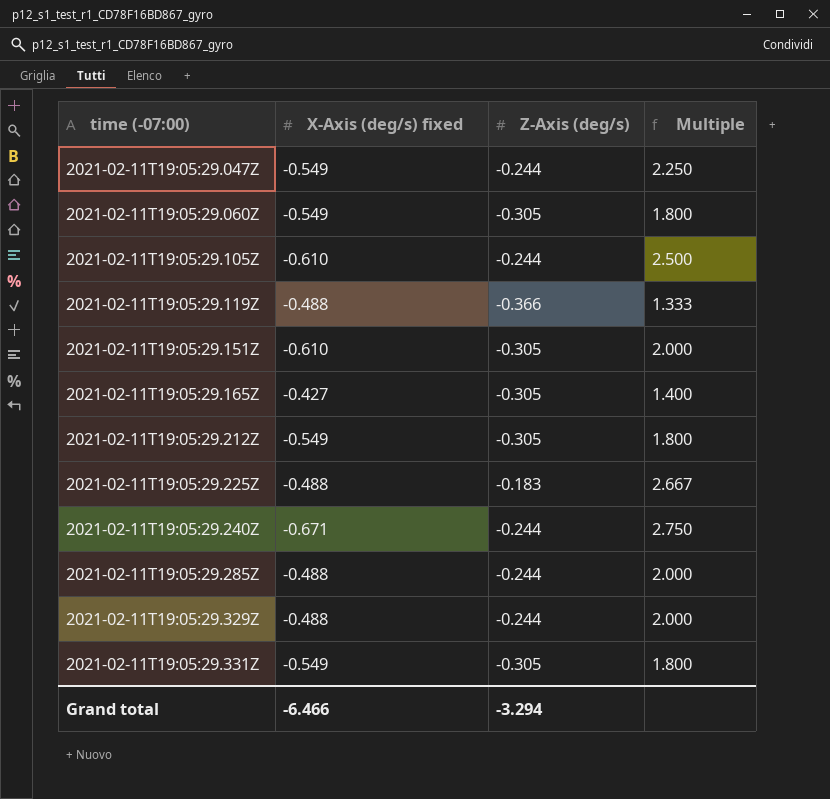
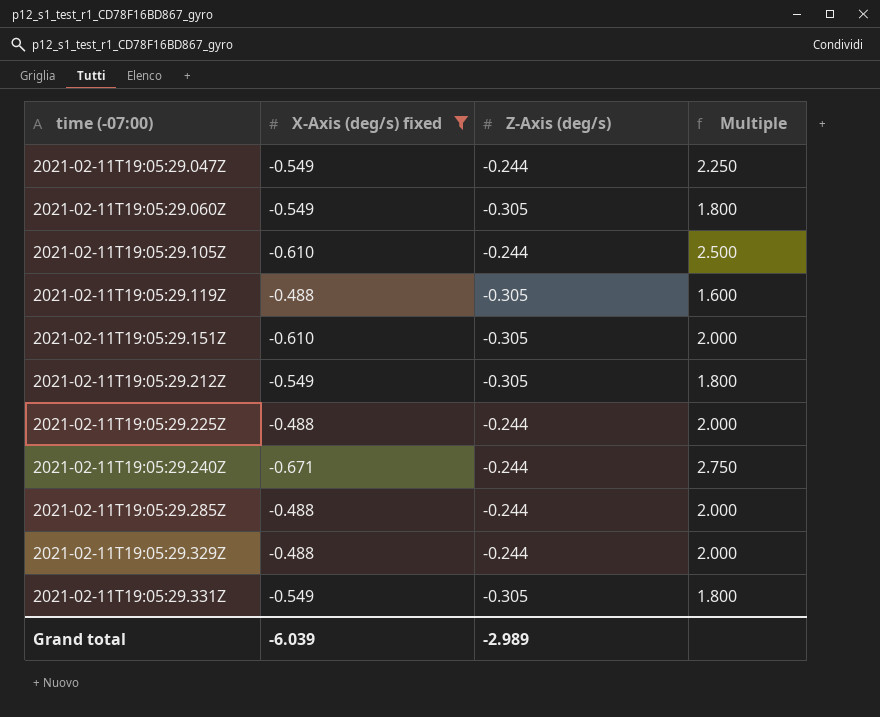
filter: none -> X-Axis (deg/s) fixed != -0.427
2021-02-11T19:05:29.119Z | Z-Axis (deg/s): -0.366 -> -0.305
2021-02-11T19:05:29.119Z | Multiple: 1.333 -> 1.600
2021-02-11T19:05:29.225Z | Z-Axis (deg/s): -0.183 -> -0.244
2021-02-11T19:05:29.225Z | Multiple: 2.667 -> 2.000
Grand total | X-Axis (deg/s) fixed: -6.466 -> -6.039
Grand total | Z-Axis (deg/s): -3.294 -> -2.989

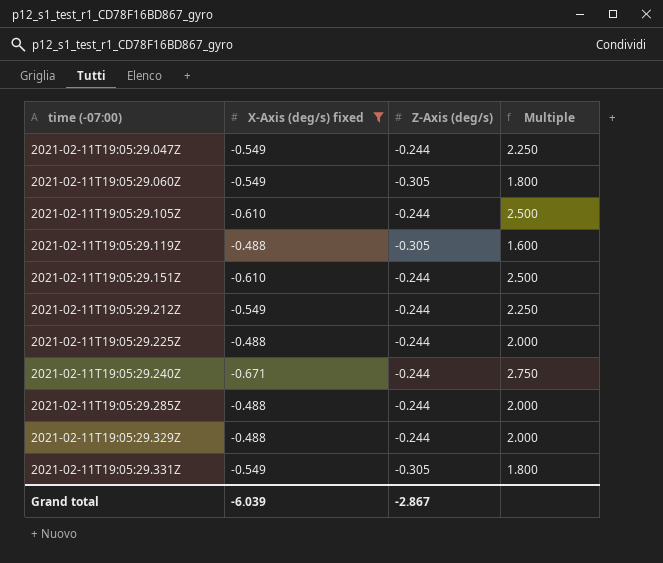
2021-02-11T19:05:29.151Z | Z-Axis (deg/s): -0.305 -> -0.244
2021-02-11T19:05:29.151Z | Multiple: 2.000 -> 2.500
2021-02-11T19:05:29.212Z | Z-Axis (deg/s): -0.305 -> -0.244
2021-02-11T19:05:29.212Z | Multiple: 1.800 -> 2.250
Grand total | Z-Axis (deg/s): -2.989 -> -2.867

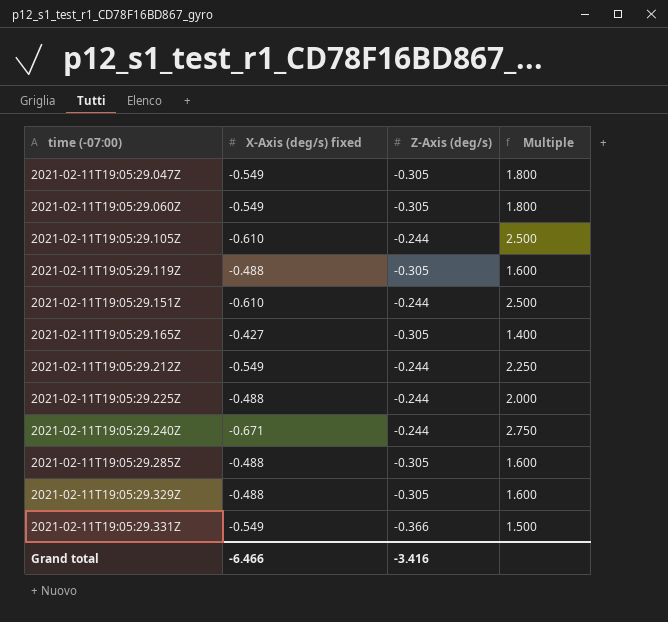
filter: X-Axis (deg/s) fixed != -0.427 -> none
2021-02-11T19:05:29.047Z | Z-Axis (deg/s): -0.244 -> -0.305
2021-02-11T19:05:29.047Z | Multiple: 2.250 -> 1.800
2021-02-11T19:05:29.285Z | Z-Axis (deg/s): -0.244 -> -0.305
2021-02-11T19:05:29.285Z | Multiple: 2.000 -> 1.600
2021-02-11T19:05:29.329Z | Z-Axis (deg/s): -0.244 -> -0.305
2021-02-11T19:05:29.329Z | Multiple: 2.000 -> 1.600
2021-02-11T19:05:29.331Z | Z-Axis (deg/s): -0.305 -> -0.366
2021-02-11T19:05:29.331Z | Multiple: 1.800 -> 1.500
Grand total | X-Axis (deg/s) fixed: -6.039 -> -6.466
Grand total | Z-Axis (deg/s): -2.867 -> -3.416

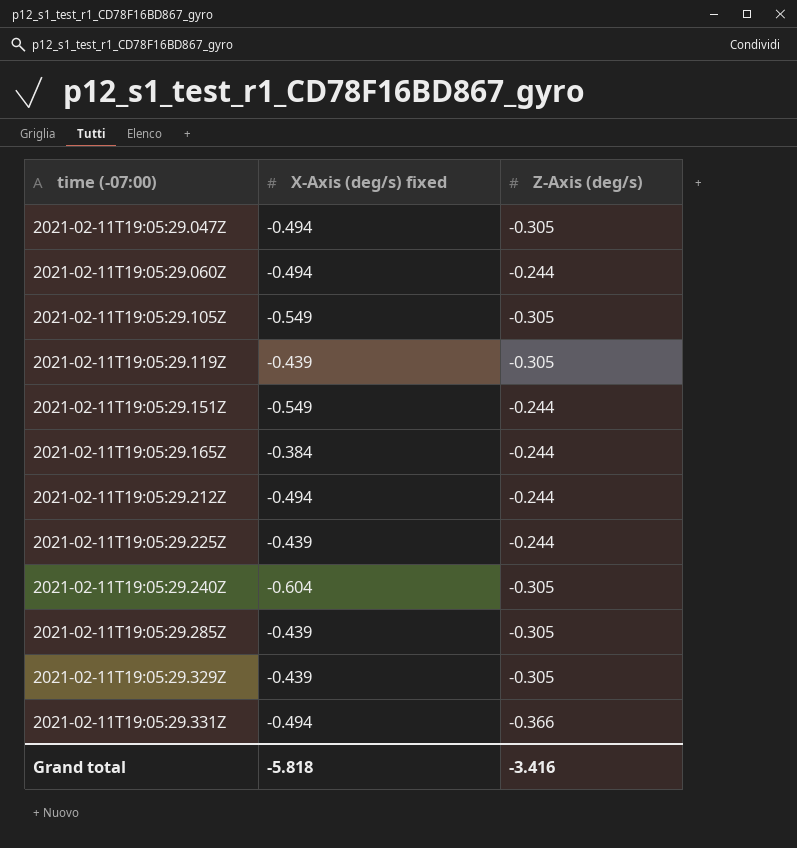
column Multiple | formula: [X-Axis (deg/s) fixed] / [Z-Axis (deg/s)] -> none
2021-02-11T19:05:29.047Z | X-Axis (deg/s) fixed: -0.549 -> -0.494
2021-02-11T19:05:29.060Z | X-Axis (deg/s) fixed: -0.549 -> -0.494
2021-02-11T19:05:29.060Z | Z-Axis (deg/s): -0.305 -> -0.244
2021-02-11T19:05:29.105Z | X-Axis (deg/s) fixed: -0.610 -> -0.549
2021-02-11T19:05:29.105Z | Z-Axis (deg/s): -0.244 -> -0.305
2021-02-11T19:05:29.119Z | X-Axis (deg/s) fixed: -0.488 -> -0.439
2021-02-11T19:05:29.151Z | X-Axis (deg/s) fixed: -0.610 -> -0.549
2021-02-11T19:05:29.165Z | X-Axis (deg/s) fixed: -0.427 -> -0.384
2021-02-11T19:05:29.165Z | Z-Axis (deg/s): -0.305 -> -0.244
2021-02-11T19:05:29.212Z | X-Axis (deg/s) fixed: -0.549 -> -0.494
2021-02-11T19:05:29.225Z | X-Axis (deg/s) fixed: -0.488 -> -0.439
2021-02-11T19:05:29.240Z | X-Axis (deg/s) fixed: -0.671 -> -0.604
2021-02-11T19:05:29.240Z | Z-Axis (deg/s): -0.244 -> -0.305
2021-02-11T19:05:29.285Z | X-Axis (deg/s) fixed: -0.488 -> -0.439
2021-02-11T19:05:29.329Z | X-Axis (deg/s) fixed: -0.488 -> -0.439
2021-02-11T19:05:29.331Z | X-Axis (deg/s) fixed: -0.549 -> -0.494
Grand total | X-Axis (deg/s) fixed: -6.466 -> -5.818

